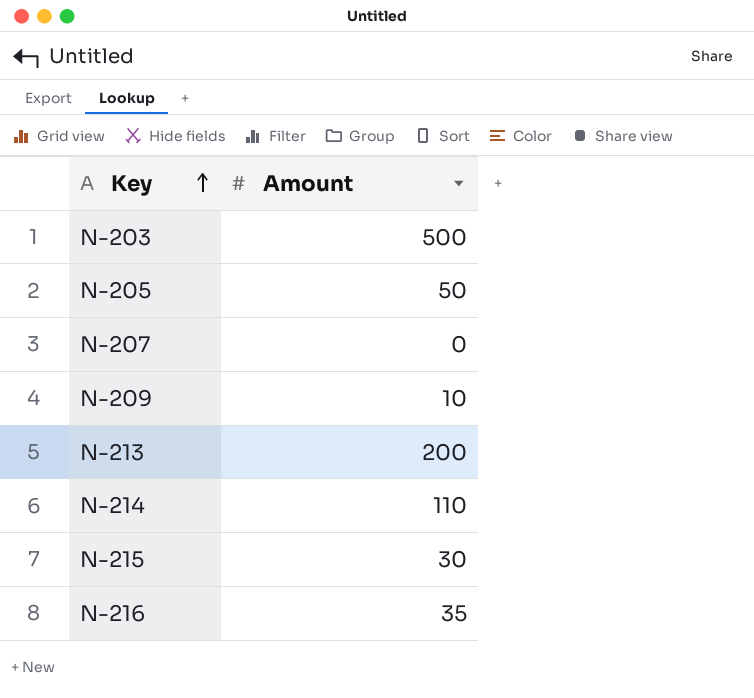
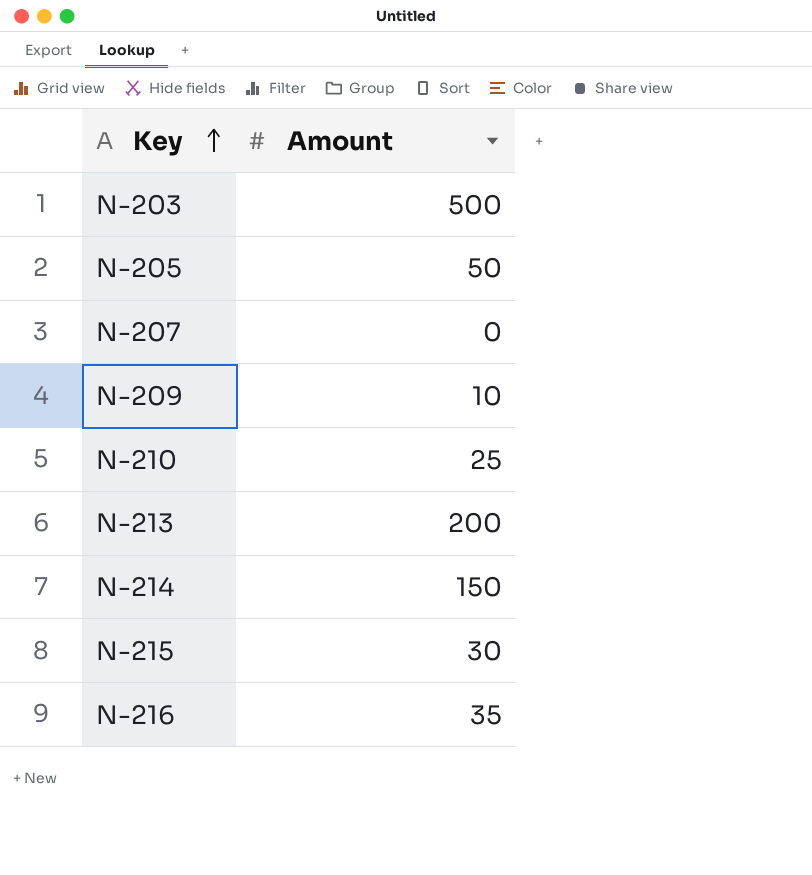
row N-210: none -> 25
N-214 | Amount: 110 -> 150

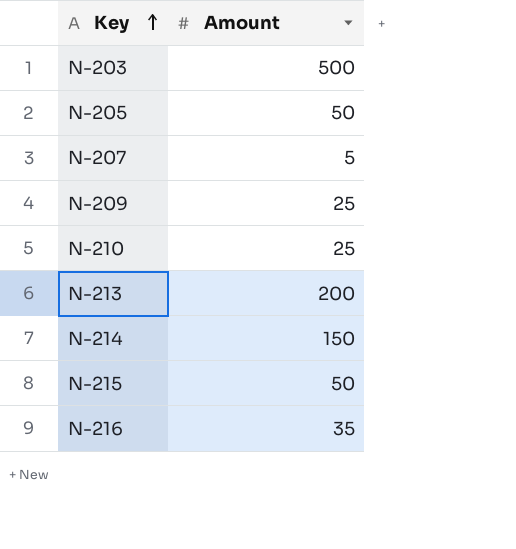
N-207 | Amount: 0 -> 5
N-209 | Amount: 10 -> 25
N-215 | Amount: 30 -> 50

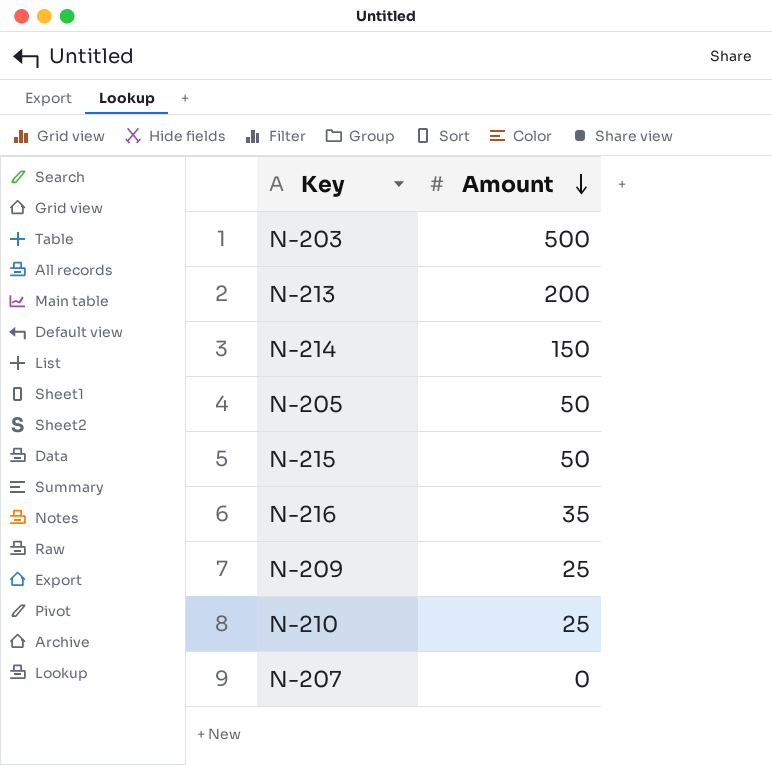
row order: Key ascending -> Amount descending
N-207 | Amount: 5 -> 0

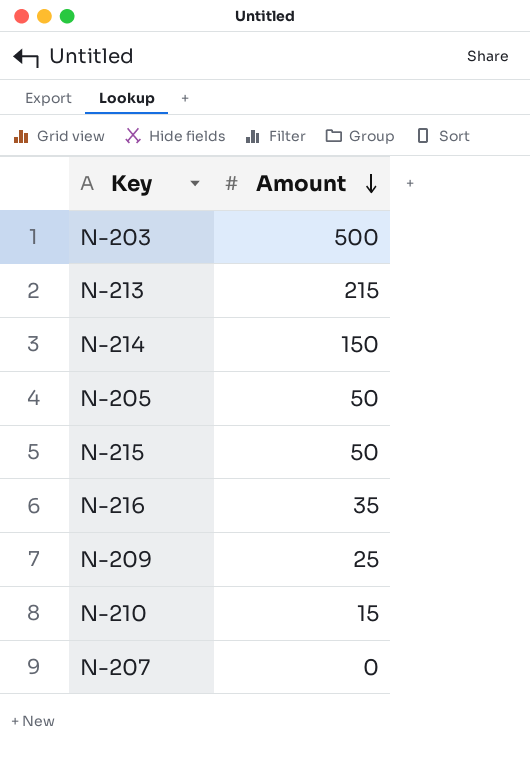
N-213 | Amount: 200 -> 215
N-210 | Amount: 25 -> 15

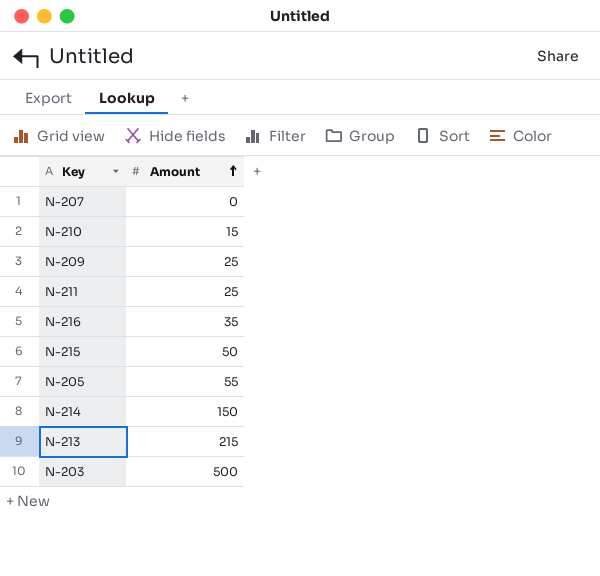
row order: Amount descending -> Amount ascending
row N-211: none -> 25
N-205 | Amount: 50 -> 55

